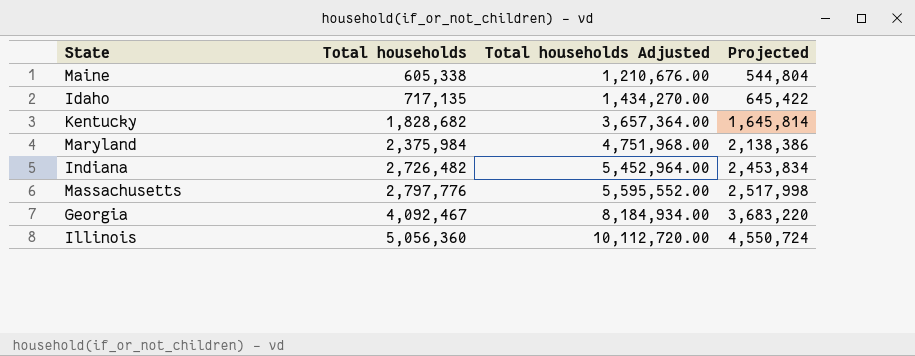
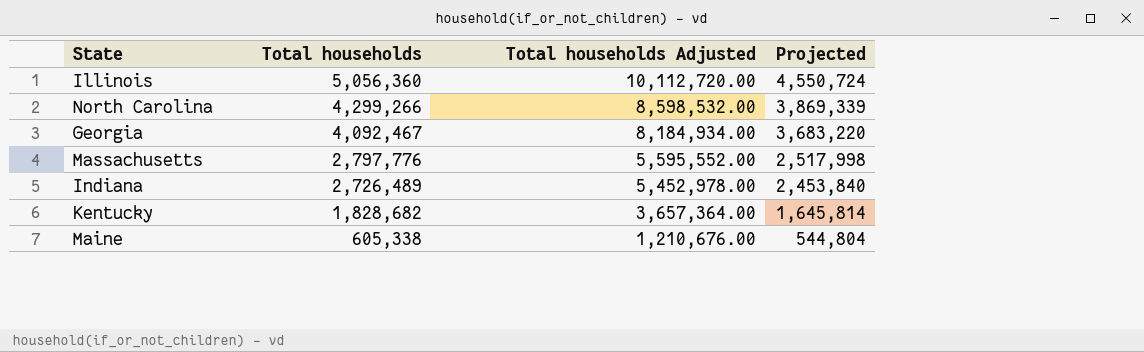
row order: Total households ascending -> Total households descending
row Idaho: 717,135 | 1,434,270.00 | 645,422 -> none
row Maryland: 2,375,984 | 4,751,968.00 | 2,138,386 -> none
row North Carolina: none -> 4,299,266 | 8,598,532.00 | 3,869,339
Indiana | Total households: 2,726,482 -> 2,726,489
Indiana | Total households Adjusted: 5,452,964.00 -> 5,452,978.00
Indiana | Projected: 2,453,834 -> 2,453,840

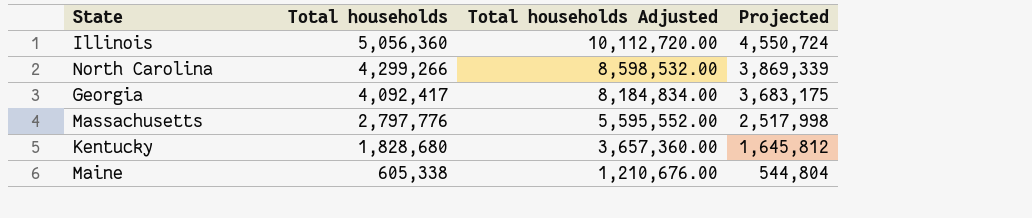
row Indiana: 2,726,489 | 5,452,978.00 | 2,453,840 -> none
Georgia | Total households: 4,092,467 -> 4,092,417
Georgia | Total households Adjusted: 8,184,934.00 -> 8,184,834.00
Georgia | Projected: 3,683,220 -> 3,683,175
Kentucky | Total households: 1,828,682 -> 1,828,680
Kentucky | Total households Adjusted: 3,657,364.00 -> 3,657,360.00
Kentucky | Projected: 1,645,814 -> 1,645,812

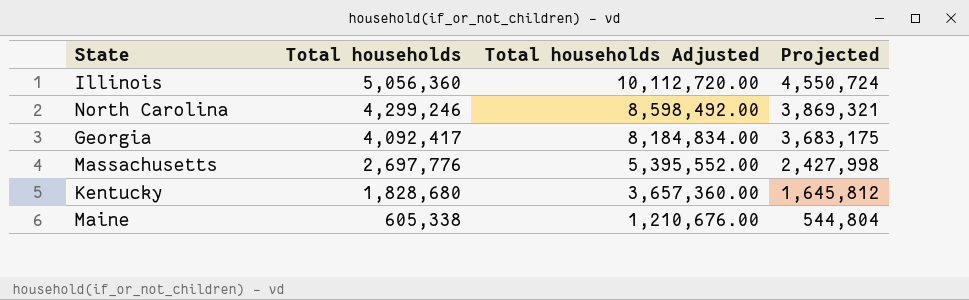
North Carolina | Total households: 4,299,266 -> 4,299,246
North Carolina | Total households Adjusted: 8,598,532.00 -> 8,598,492.00
North Carolina | Projected: 3,869,339 -> 3,869,321
Massachusetts | Total households: 2,797,776 -> 2,697,776
Massachusetts | Total households Adjusted: 5,595,552.00 -> 5,395,552.00
Massachusetts | Projected: 2,517,998 -> 2,427,998

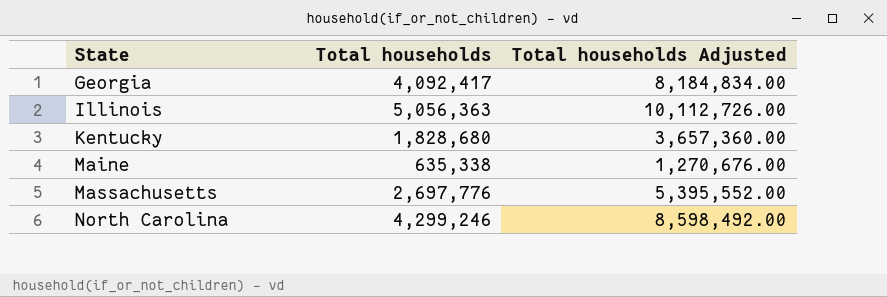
row order: Total households descending -> State ascending
column Projected | formula: [Total households] * 0.9 -> none
Illinois | Total households: 5,056,360 -> 5,056,363
Illinois | Total households Adjusted: 10,112,720.00 -> 10,112,726.00
Maine | Total households: 605,338 -> 635,338
Maine | Total households Adjusted: 1,210,676.00 -> 1,270,676.00

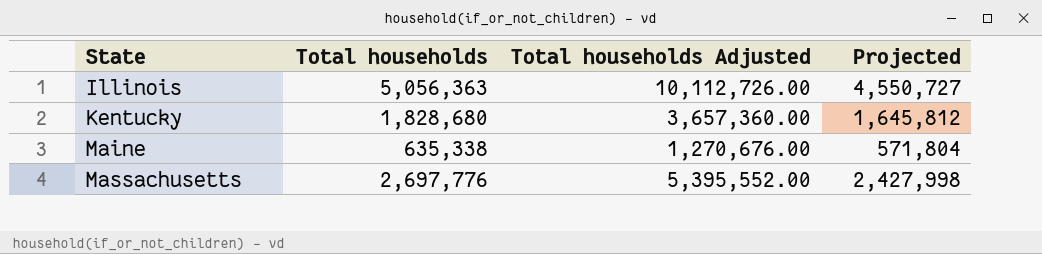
column Projected | formula: none -> [Total households] * 0.9
row Georgia: 4,092,417 | 8,184,834.00 -> none
row North Carolina: 4,299,246 | 8,598,492.00 -> none

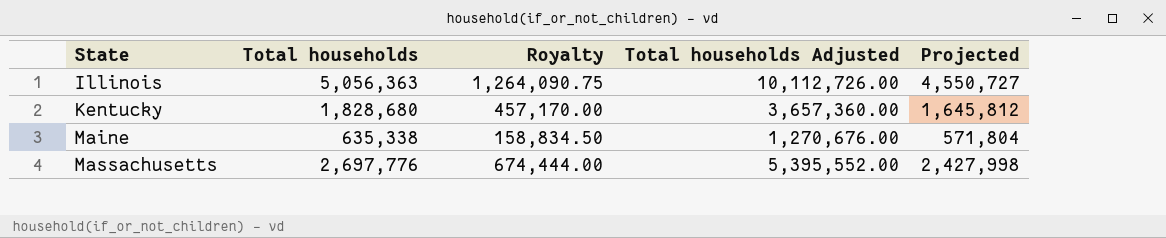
column Royalty | formula: none -> [Total households] * 0.25

